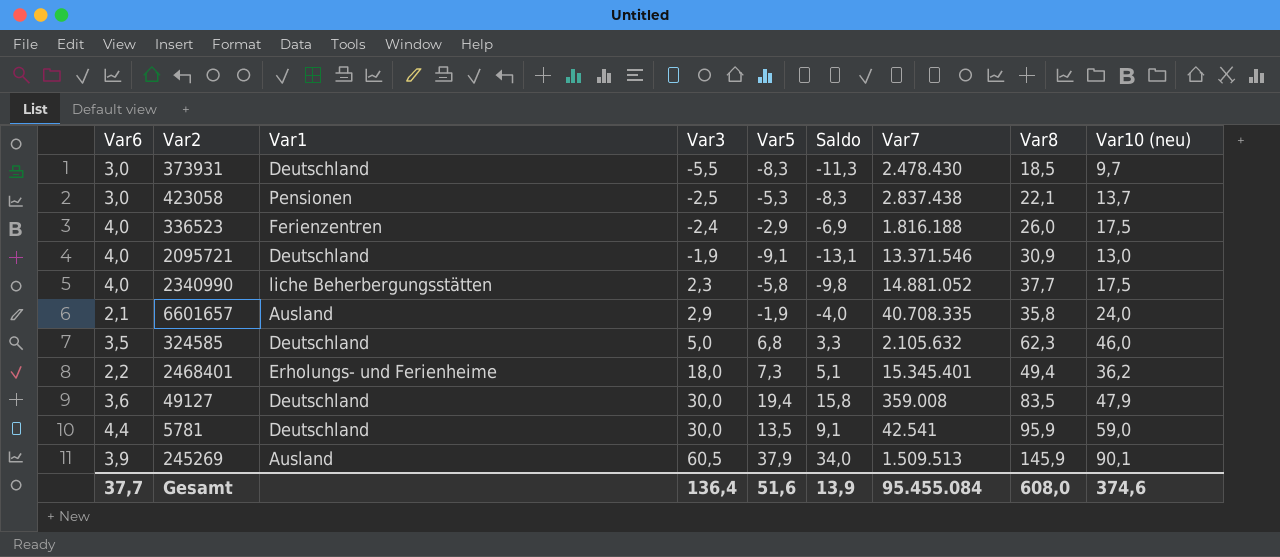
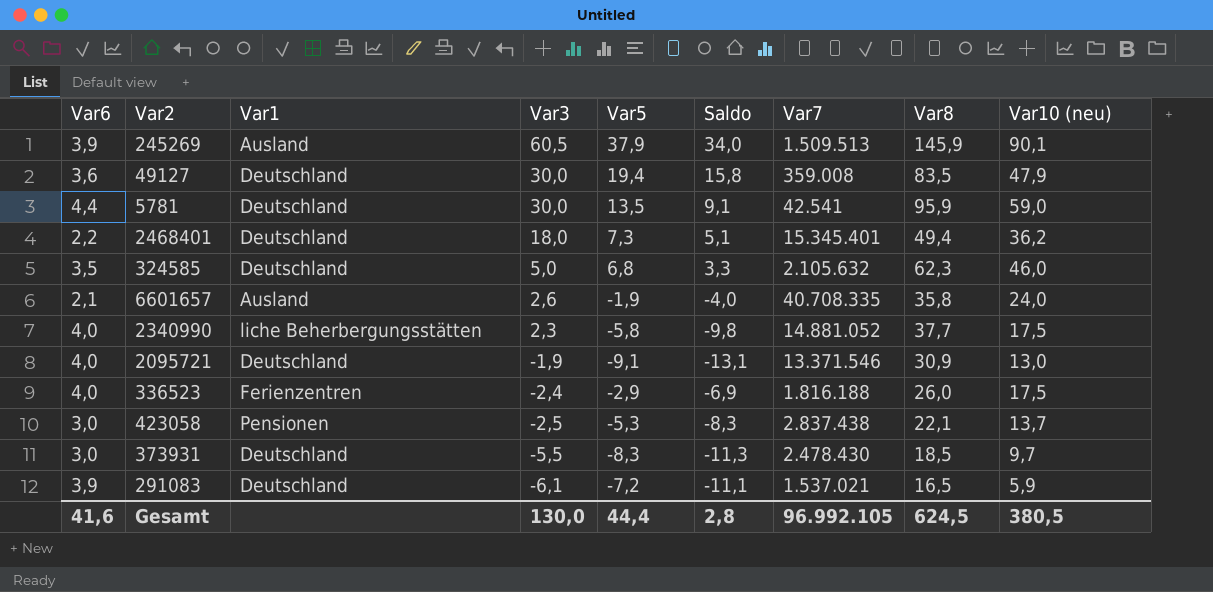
row order: Var3 ascending -> Var3 descending
2468401 | Var1: Erholungs- und Ferienheime -> Deutschland
6601657 | Var3: 2,9 -> 2,6
row 291083: none -> 3,9 | Deutschland | -6,1 | -7,2 | -11,1 | 1.537.021 | 16,5 | 5,9
Gesamt | Var6: 37,7 -> 41,6
Gesamt | Var3: 136,4 -> 130,0
Gesamt | Var5: 51,6 -> 44,4
Gesamt | Saldo: 13,9 -> 2,8
Gesamt | Var7: 95.455.084 -> 96.992.105
Gesamt | Var8: 608,0 -> 624,5
Gesamt | Var10 (neu): 374,6 -> 380,5

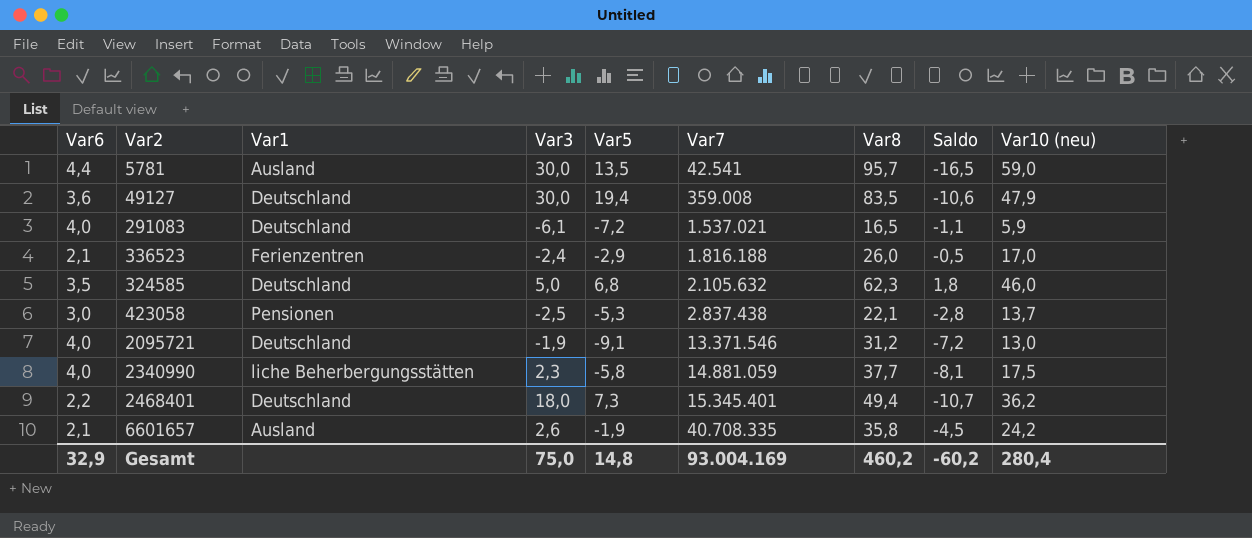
row order: Var3 descending -> Var7 ascending
column Saldo | formula: [Var5] - [Var6] -> [Var5] - [Var3]
column Saldo | position: 6 -> 8
row 245269: 3,9 | Ausland | 60,5 | 37,9 | 34,0 | 1.509.513 | 145,9 | 90,1 -> none
row 373931: 3,0 | Deutschland | -5,5 | -8,3 | -11,3 | 2.478.430 | 18,5 | 9,7 -> none
5781 | Var1: Deutschland -> Ausland
5781 | Var8: 95,9 -> 95,7
291083 | Var6: 3,9 -> 4,0
336523 | Var6: 4,0 -> 2,1
336523 | Var10 (neu): 17,5 -> 17,0
2095721 | Var8: 30,9 -> 31,2
2340990 | Var7: 14.881.052 -> 14.881.059
6601657 | Var10 (neu): 24,0 -> 24,2
Gesamt | Var6: 41,6 -> 32,9
Gesamt | Var3: 130,0 -> 75,0
Gesamt | Var5: 44,4 -> 14,8
Gesamt | Var7: 96.992.105 -> 93.004.169
Gesamt | Var8: 624,5 -> 460,2
Gesamt | Saldo: 2,8 -> -60,2
Gesamt | Var10 (neu): 380,5 -> 280,4

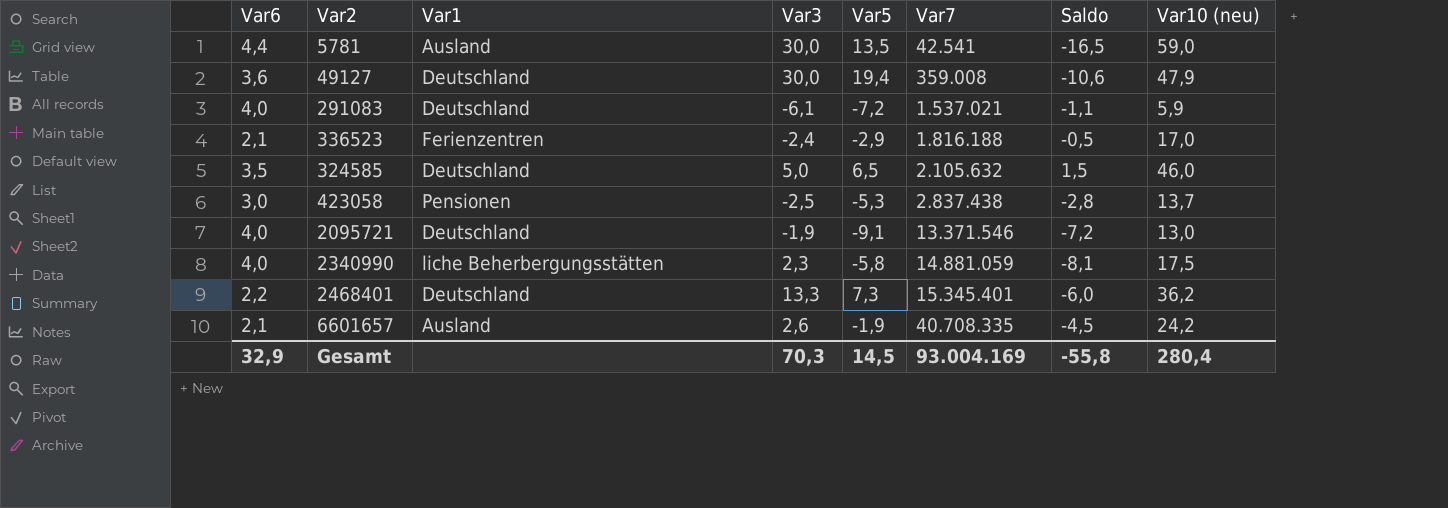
column Var8 | position: 7 -> none
324585 | Var5: 6,8 -> 6,5
324585 | Saldo: 1,8 -> 1,5
2468401 | Var3: 18,0 -> 13,3
2468401 | Saldo: -10,7 -> -6,0
Gesamt | Var3: 75,0 -> 70,3
Gesamt | Var5: 14,8 -> 14,5
Gesamt | Saldo: -60,2 -> -55,8

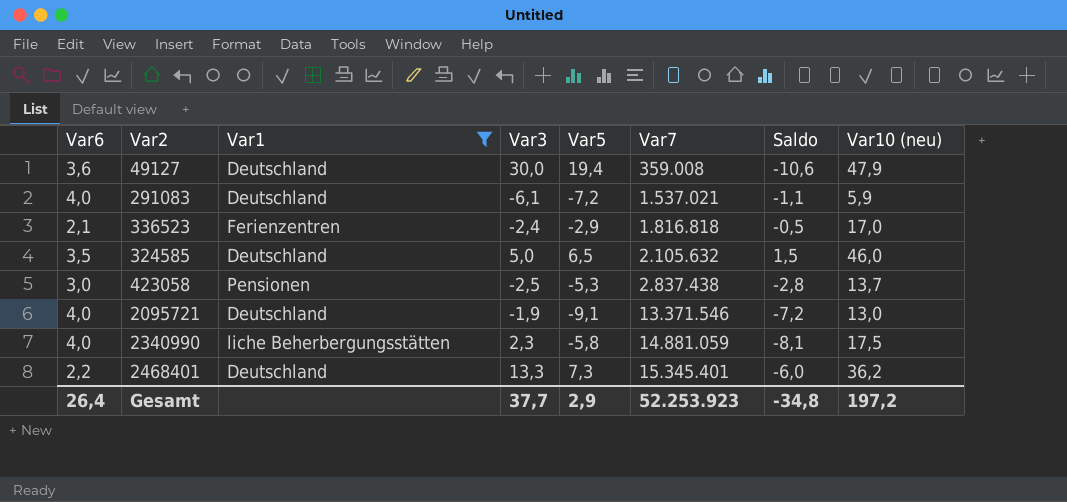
filter: none -> Var1 != Ausland
336523 | Var7: 1.816.188 -> 1.816.818
Gesamt | Var6: 32,9 -> 26,4
Gesamt | Var3: 70,3 -> 37,7
Gesamt | Var5: 14,5 -> 2,9
Gesamt | Var7: 93.004.169 -> 52.253.923
Gesamt | Saldo: -55,8 -> -34,8
Gesamt | Var10 (neu): 280,4 -> 197,2

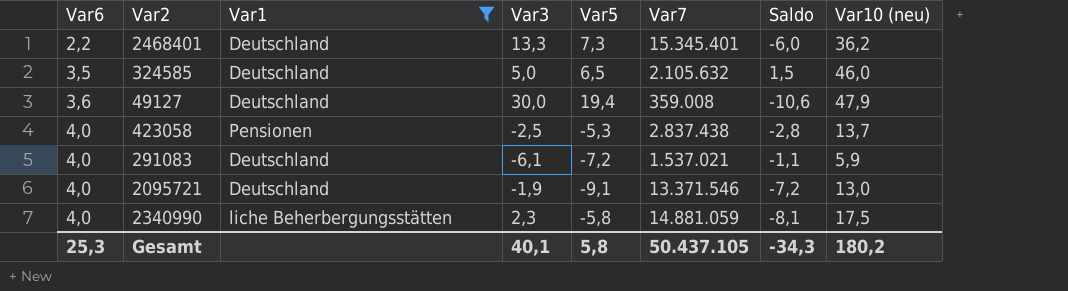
row order: Var7 ascending -> Var6 ascending
row 336523: 2,1 | Ferienzentren | -2,4 | -2,9 | 1.816.818 | -0,5 | 17,0 -> none
423058 | Var6: 3,0 -> 4,0
Gesamt | Var6: 26,4 -> 25,3
Gesamt | Var3: 37,7 -> 40,1
Gesamt | Var5: 2,9 -> 5,8
Gesamt | Var7: 52.253.923 -> 50.437.105
Gesamt | Saldo: -34,8 -> -34,3
Gesamt | Var10 (neu): 197,2 -> 180,2

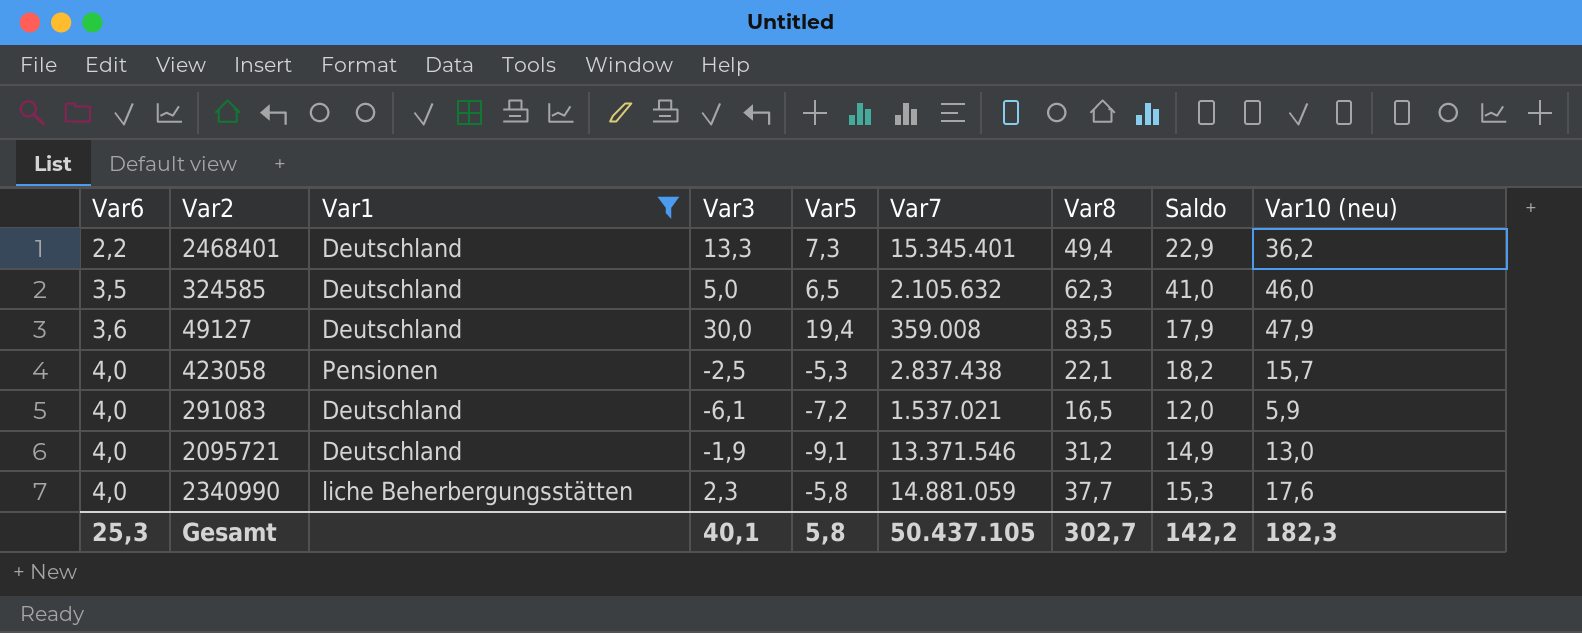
column Var8 | position: none -> 7
column Saldo | formula: [Var5] - [Var3] -> [Var10 (neu)] - [Var3]
423058 | Var10 (neu): 13,7 -> 15,7
2340990 | Var10 (neu): 17,5 -> 17,6
Gesamt | Saldo: -34,3 -> 142,2
Gesamt | Var10 (neu): 180,2 -> 182,3

